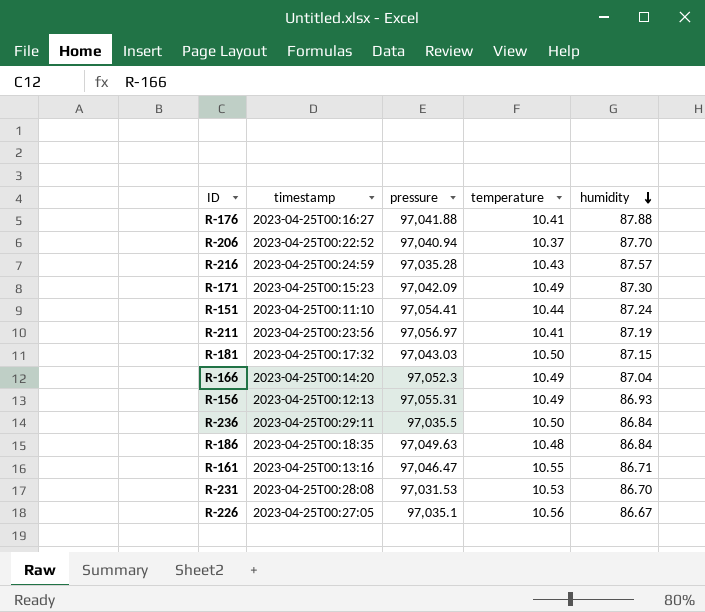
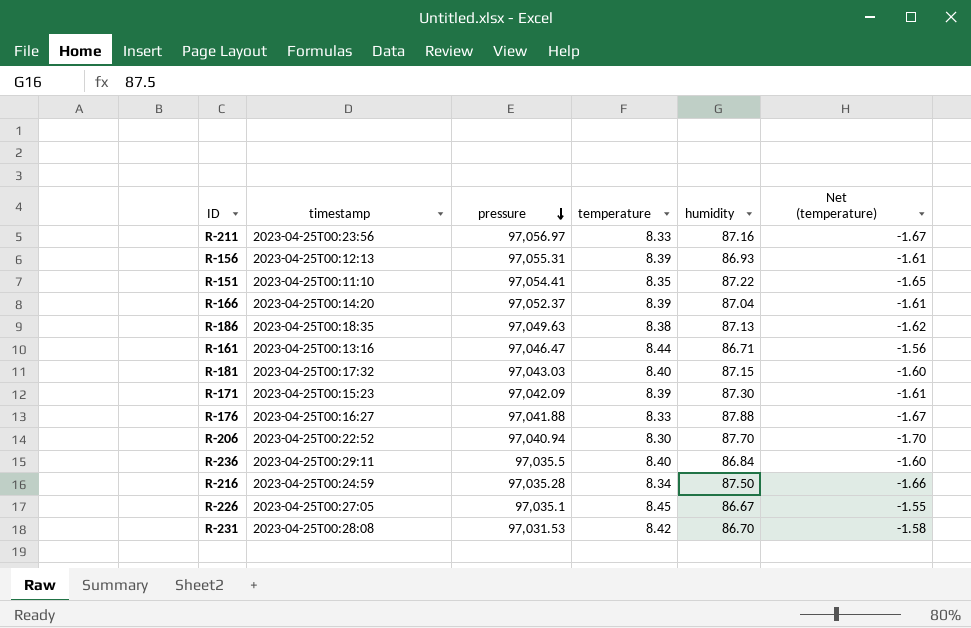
row order: humidity descending -> pressure descending
column Net (temperature) | formula: none -> [temperature] - 10
R-211 | temperature: 10.41 -> 8.33
R-211 | humidity: 87.19 -> 87.16
R-156 | temperature: 10.49 -> 8.39
R-151 | temperature: 10.44 -> 8.35
R-151 | humidity: 87.24 -> 87.22
R-166 | pressure: 97,052.3 -> 97,052.37
R-166 | temperature: 10.49 -> 8.39
R-186 | temperature: 10.48 -> 8.38
R-186 | humidity: 86.84 -> 87.13
R-161 | temperature: 10.55 -> 8.44
R-181 | temperature: 10.50 -> 8.40
R-171 | temperature: 10.49 -> 8.39
R-176 | temperature: 10.41 -> 8.33
R-206 | temperature: 10.37 -> 8.30
R-236 | temperature: 10.50 -> 8.40
R-216 | temperature: 10.43 -> 8.34
R-216 | humidity: 87.57 -> 87.50
R-226 | temperature: 10.56 -> 8.45
R-231 | temperature: 10.53 -> 8.42

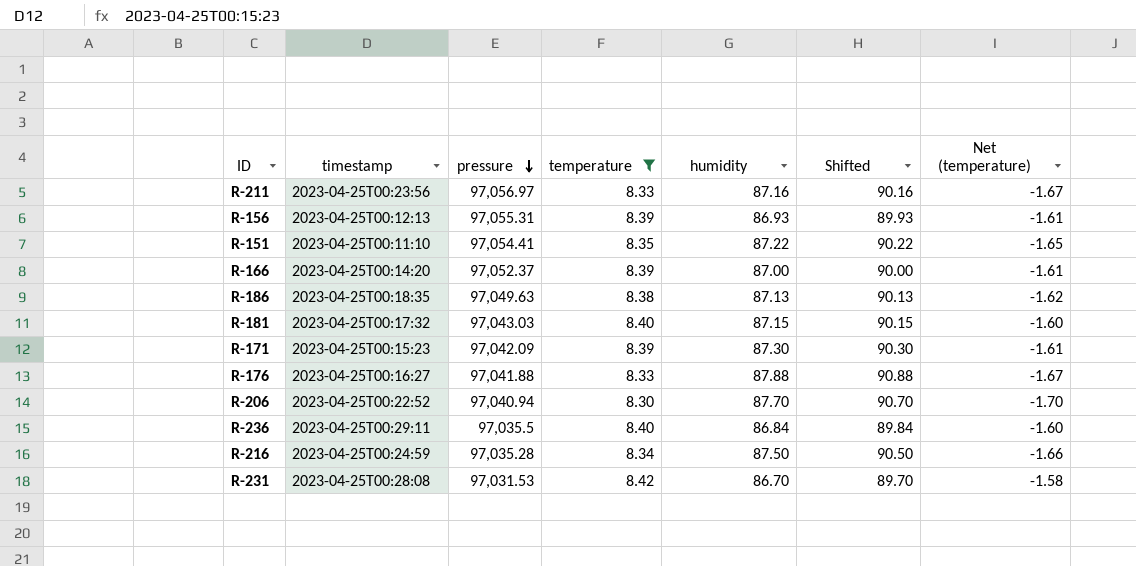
filter: none -> temperature <= 8.42
column Shifted | formula: none -> [humidity] + 3
R-166 | humidity: 87.04 -> 87.00

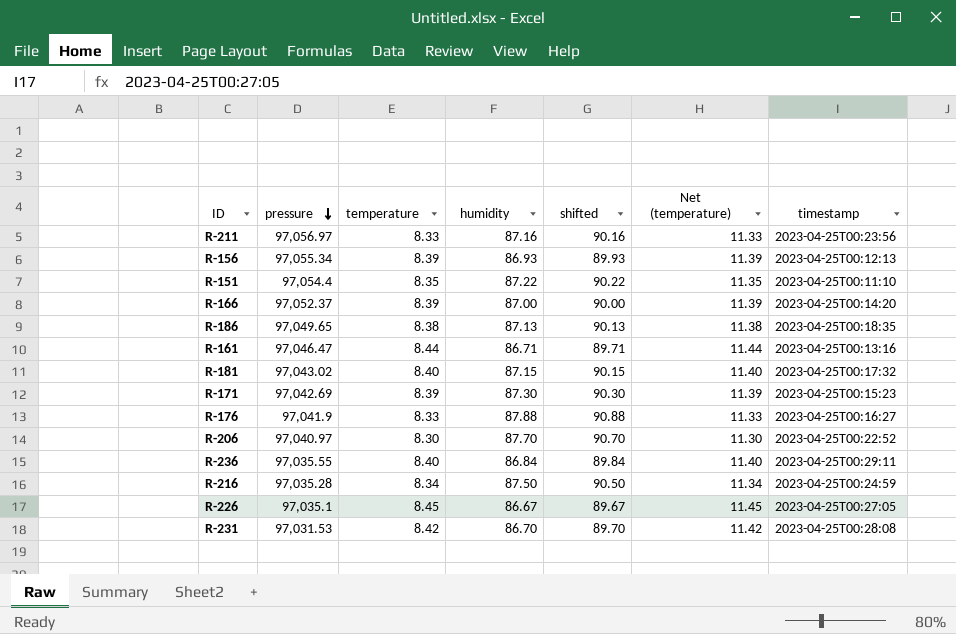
filter: temperature <= 8.42 -> none
column name: Shifted -> shifted
column Net (temperature) | formula: [temperature] - 10 -> [temperature] + 3
column timestamp | position: 2 -> 7
R-156 | pressure: 97,055.31 -> 97,055.34
R-151 | pressure: 97,054.41 -> 97,054.4
R-186 | pressure: 97,049.63 -> 97,049.65
R-181 | pressure: 97,043.03 -> 97,043.02
R-171 | pressure: 97,042.09 -> 97,042.69
R-176 | pressure: 97,041.88 -> 97,041.9
R-206 | pressure: 97,040.94 -> 97,040.97
R-236 | pressure: 97,035.5 -> 97,035.55

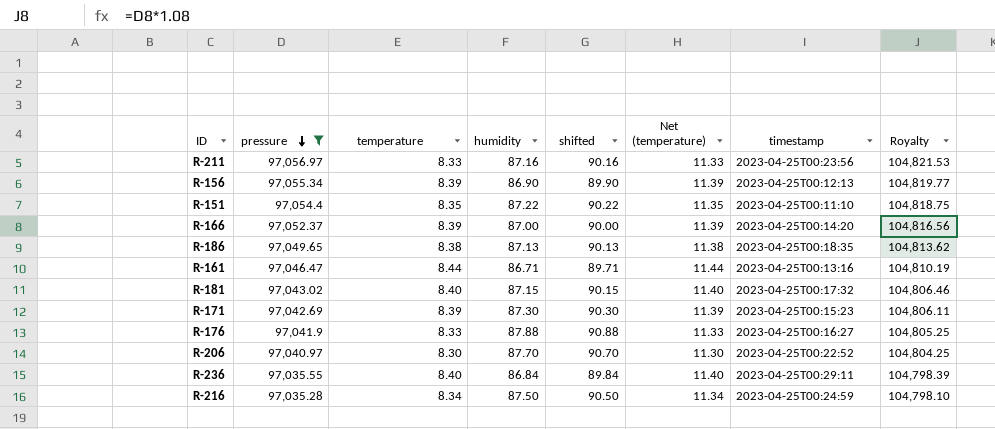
filter: none -> pressure >= 97,035.28
column Royalty | formula: none -> [pressure] * 1.08
R-156 | humidity: 86.93 -> 86.90
R-156 | shifted: 89.93 -> 89.90

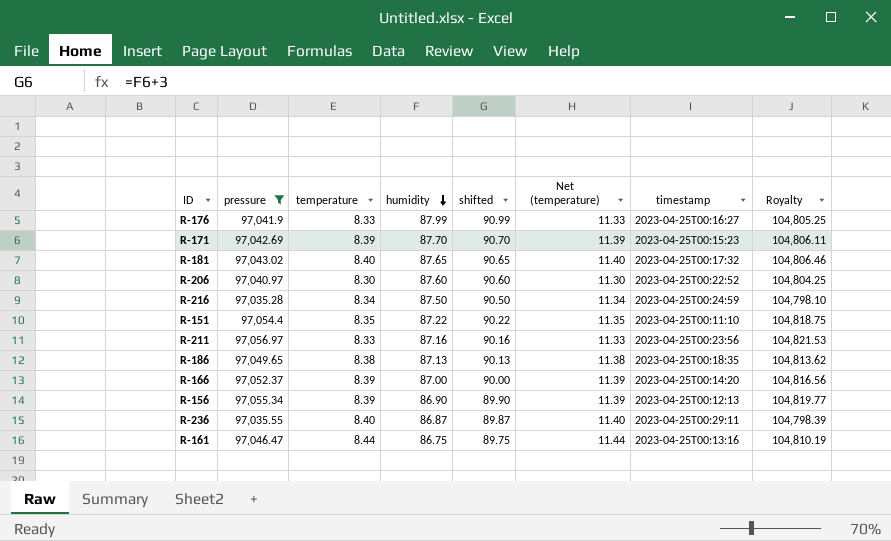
row order: pressure descending -> humidity descending
R-176 | humidity: 87.88 -> 87.99
R-176 | shifted: 90.88 -> 90.99
R-171 | humidity: 87.30 -> 87.70
R-171 | shifted: 90.30 -> 90.70
R-181 | humidity: 87.15 -> 87.65
R-181 | shifted: 90.15 -> 90.65
R-206 | humidity: 87.70 -> 87.60
R-206 | shifted: 90.70 -> 90.60
R-236 | humidity: 86.84 -> 86.87
R-236 | shifted: 89.84 -> 89.87
R-161 | humidity: 86.71 -> 86.75
R-161 | shifted: 89.71 -> 89.75

